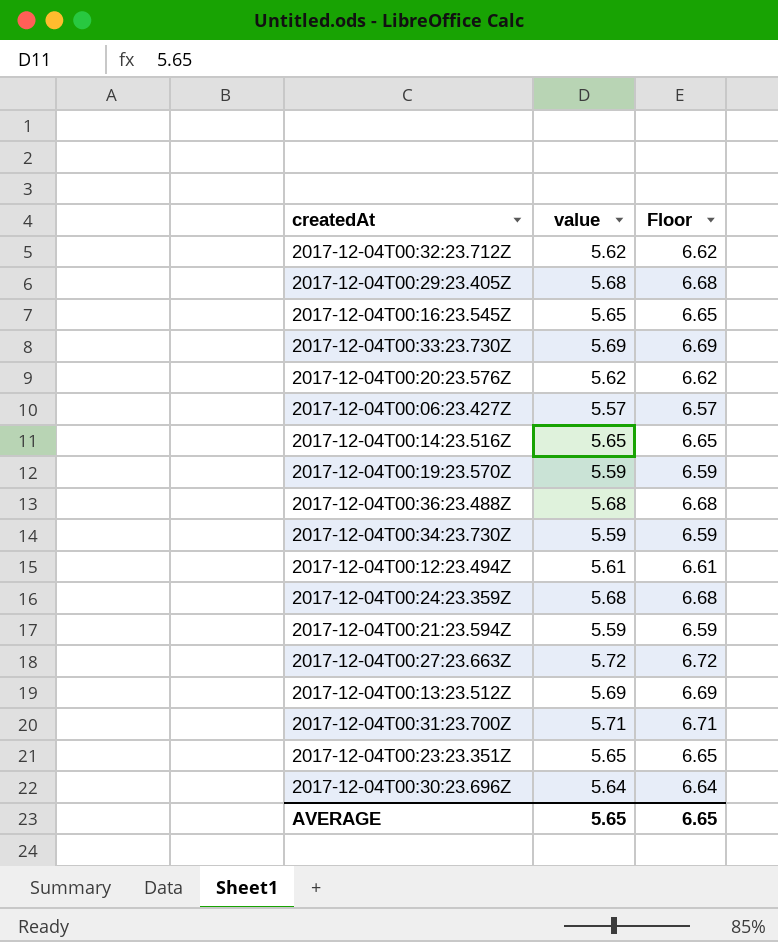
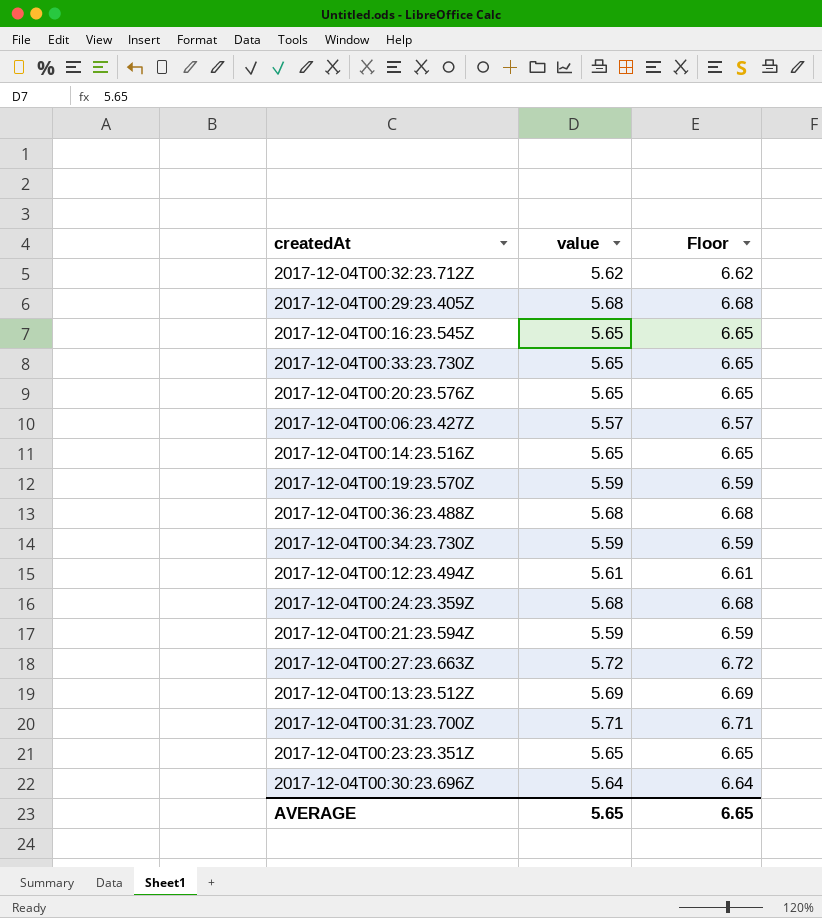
2017-12-04T00:33:23.730Z | value: 5.69 -> 5.65
2017-12-04T00:33:23.730Z | Floor: 6.69 -> 6.65
2017-12-04T00:20:23.576Z | value: 5.62 -> 5.65
2017-12-04T00:20:23.576Z | Floor: 6.62 -> 6.65

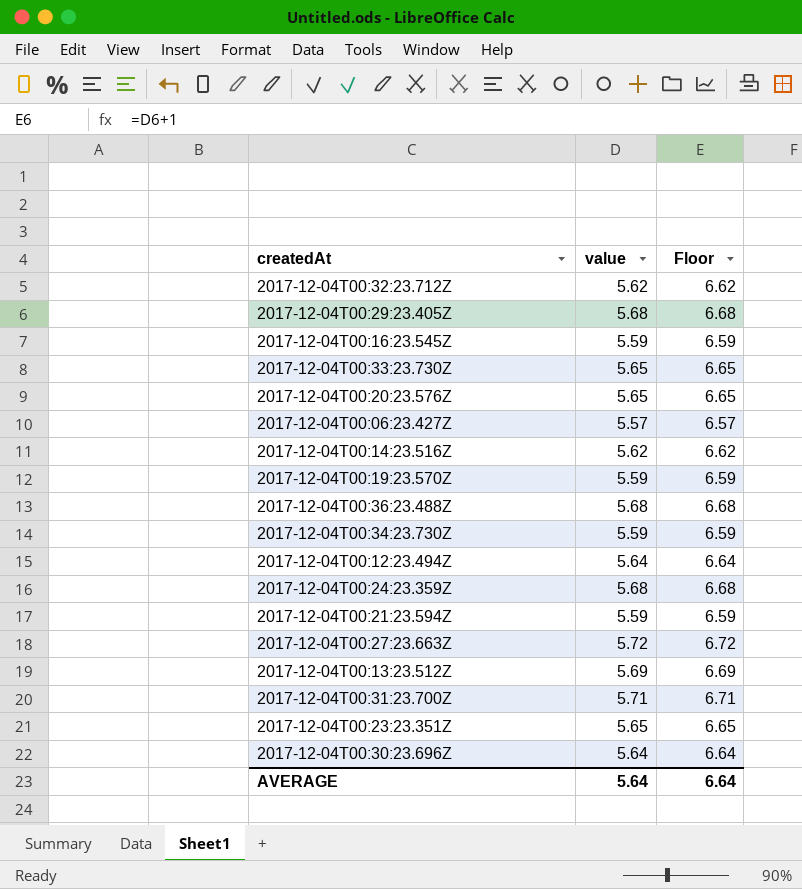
2017-12-04T00:16:23.545Z | value: 5.65 -> 5.59
2017-12-04T00:16:23.545Z | Floor: 6.65 -> 6.59
2017-12-04T00:14:23.516Z | value: 5.65 -> 5.62
2017-12-04T00:14:23.516Z | Floor: 6.65 -> 6.62
2017-12-04T00:12:23.494Z | value: 5.61 -> 5.64
2017-12-04T00:12:23.494Z | Floor: 6.61 -> 6.64
AVERAGE | value: 5.65 -> 5.64
AVERAGE | Floor: 6.65 -> 6.64

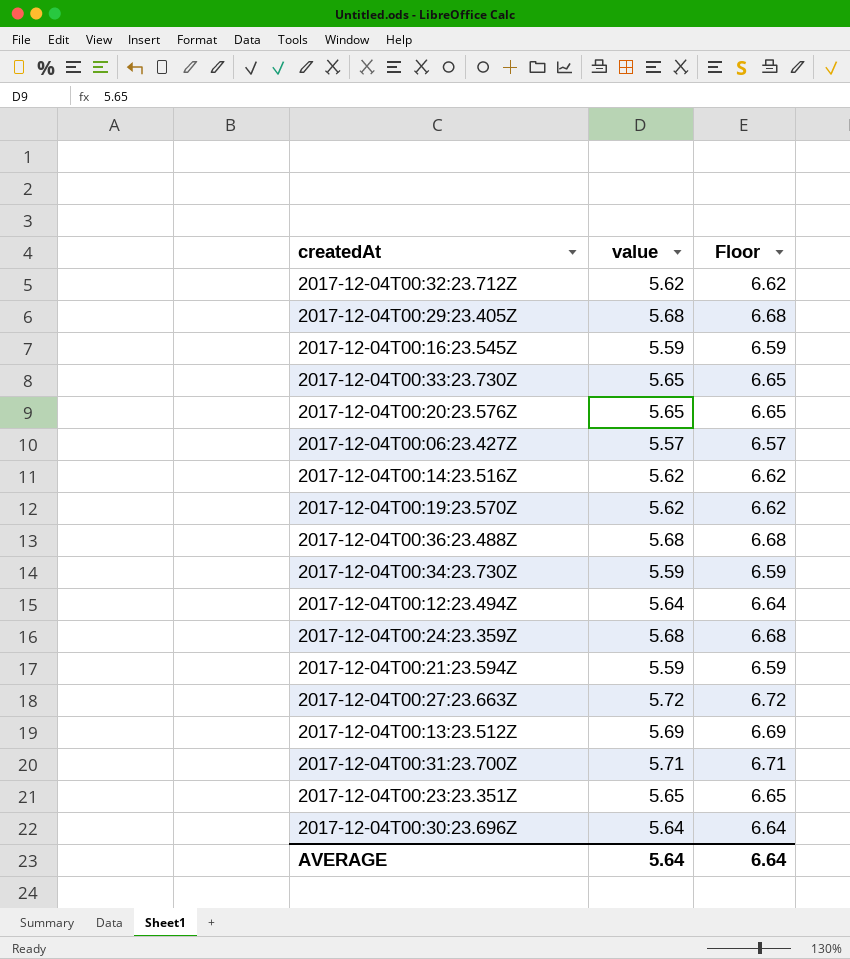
2017-12-04T00:19:23.570Z | value: 5.59 -> 5.62
2017-12-04T00:19:23.570Z | Floor: 6.59 -> 6.62

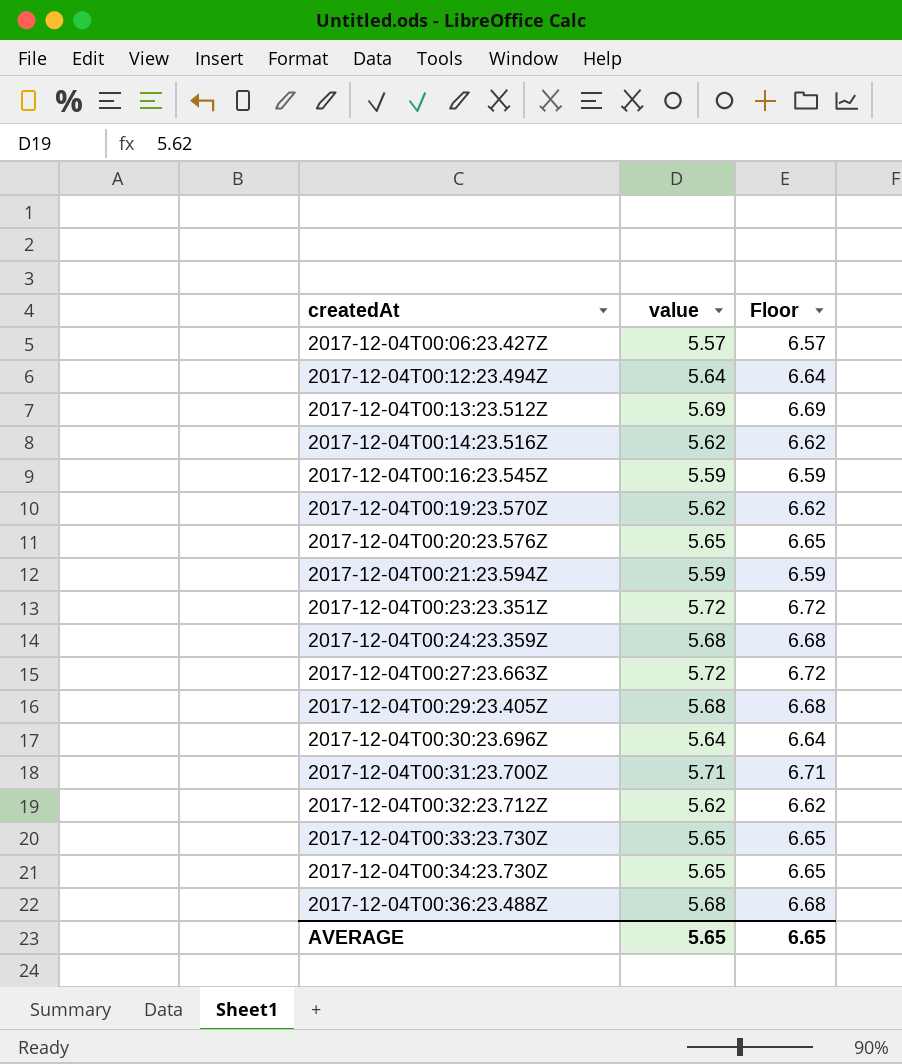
row order: none -> createdAt ascending
2017-12-04T00:23:23.351Z | value: 5.65 -> 5.72
2017-12-04T00:23:23.351Z | Floor: 6.65 -> 6.72
2017-12-04T00:34:23.730Z | value: 5.59 -> 5.65
2017-12-04T00:34:23.730Z | Floor: 6.59 -> 6.65
AVERAGE | value: 5.64 -> 5.65
AVERAGE | Floor: 6.64 -> 6.65

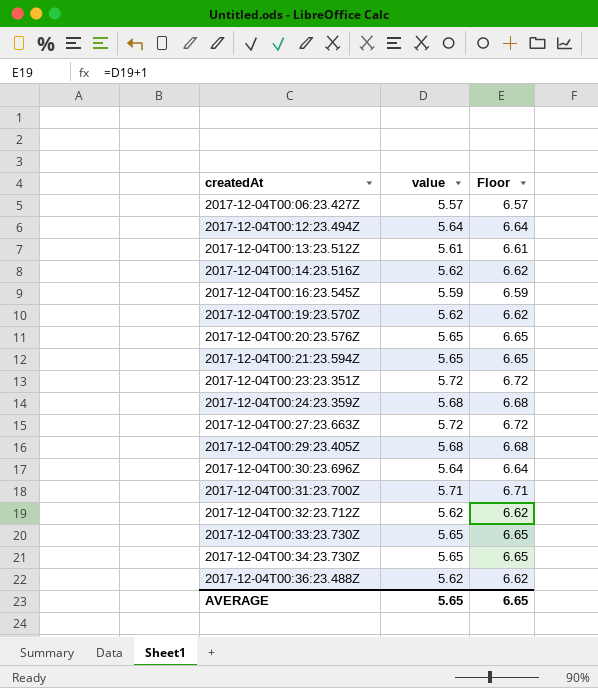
2017-12-04T00:13:23.512Z | value: 5.69 -> 5.61
2017-12-04T00:13:23.512Z | Floor: 6.69 -> 6.61
2017-12-04T00:21:23.594Z | value: 5.59 -> 5.65
2017-12-04T00:21:23.594Z | Floor: 6.59 -> 6.65
2017-12-04T00:36:23.488Z | value: 5.68 -> 5.62
2017-12-04T00:36:23.488Z | Floor: 6.68 -> 6.62

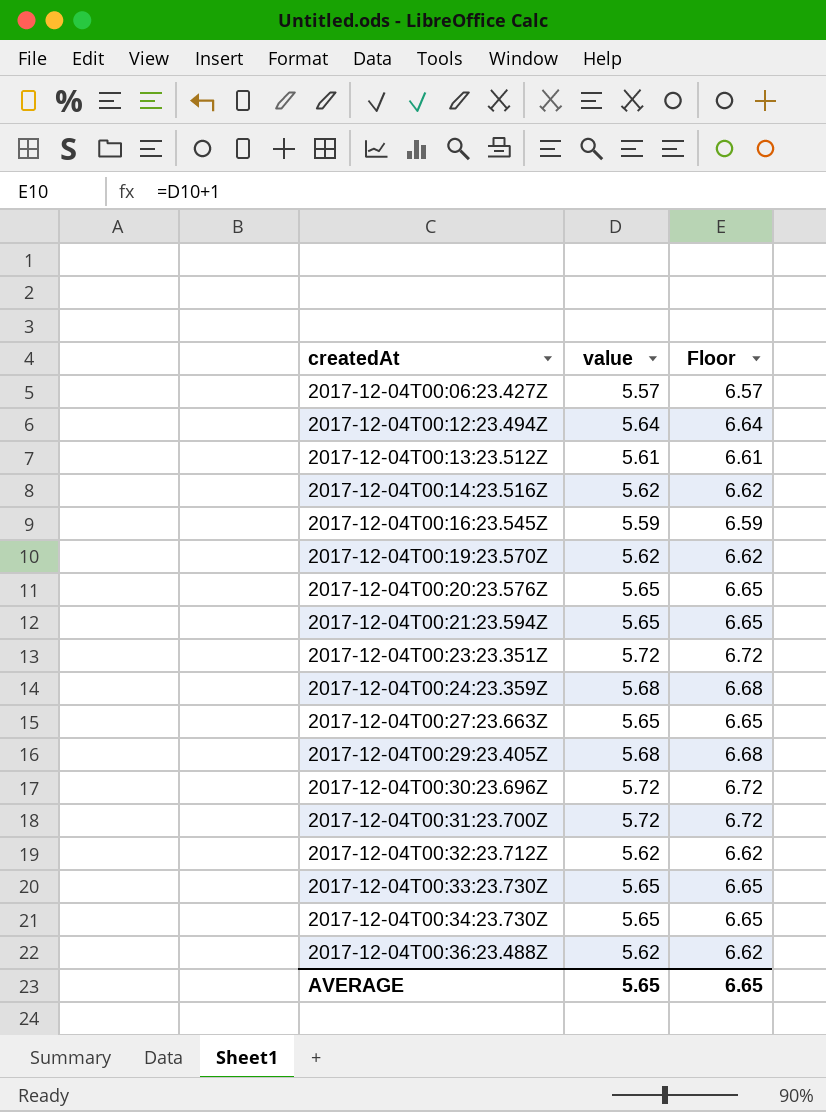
2017-12-04T00:27:23.663Z | value: 5.72 -> 5.65
2017-12-04T00:27:23.663Z | Floor: 6.72 -> 6.65
2017-12-04T00:30:23.696Z | value: 5.64 -> 5.72
2017-12-04T00:30:23.696Z | Floor: 6.64 -> 6.72
2017-12-04T00:31:23.700Z | value: 5.71 -> 5.72
2017-12-04T00:31:23.700Z | Floor: 6.71 -> 6.72

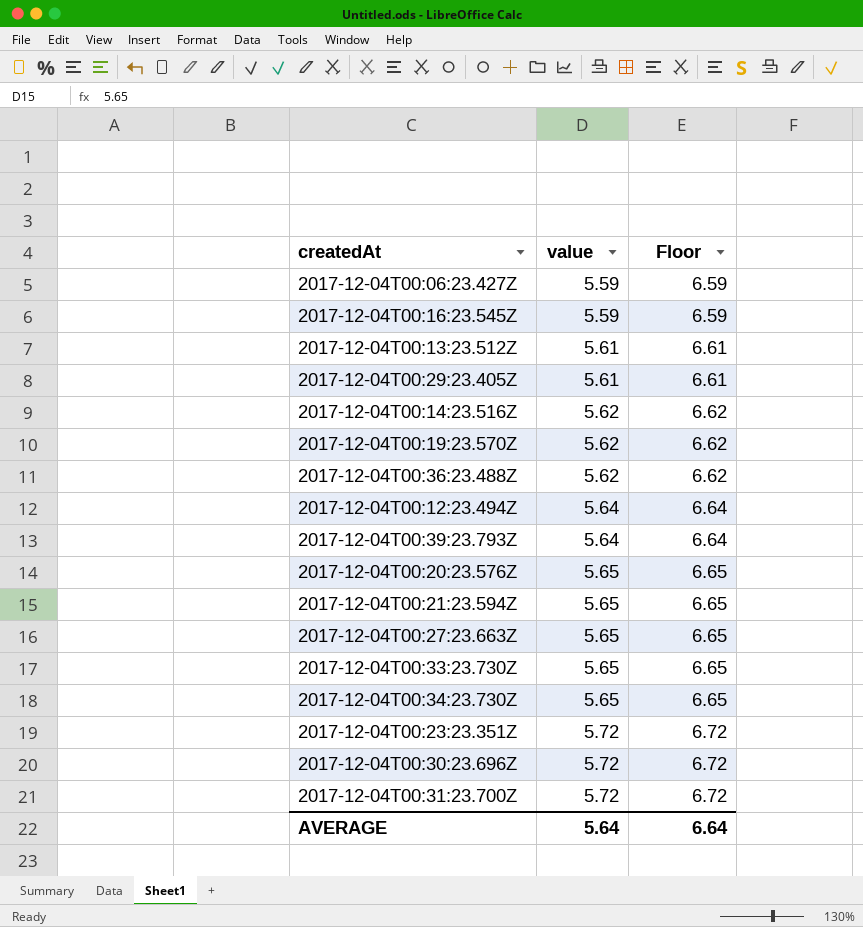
row order: createdAt ascending -> value ascending
row 2017-12-04T00:24:23.359Z: 5.68 | 6.68 -> none
row 2017-12-04T00:32:23.712Z: 5.62 | 6.62 -> none
2017-12-04T00:06:23.427Z | value: 5.57 -> 5.59
2017-12-04T00:06:23.427Z | Floor: 6.57 -> 6.59
2017-12-04T00:29:23.405Z | value: 5.68 -> 5.61
2017-12-04T00:29:23.405Z | Floor: 6.68 -> 6.61
row 2017-12-04T00:39:23.793Z: none -> 5.64 | 6.64
AVERAGE | value: 5.65 -> 5.64
AVERAGE | Floor: 6.65 -> 6.64

